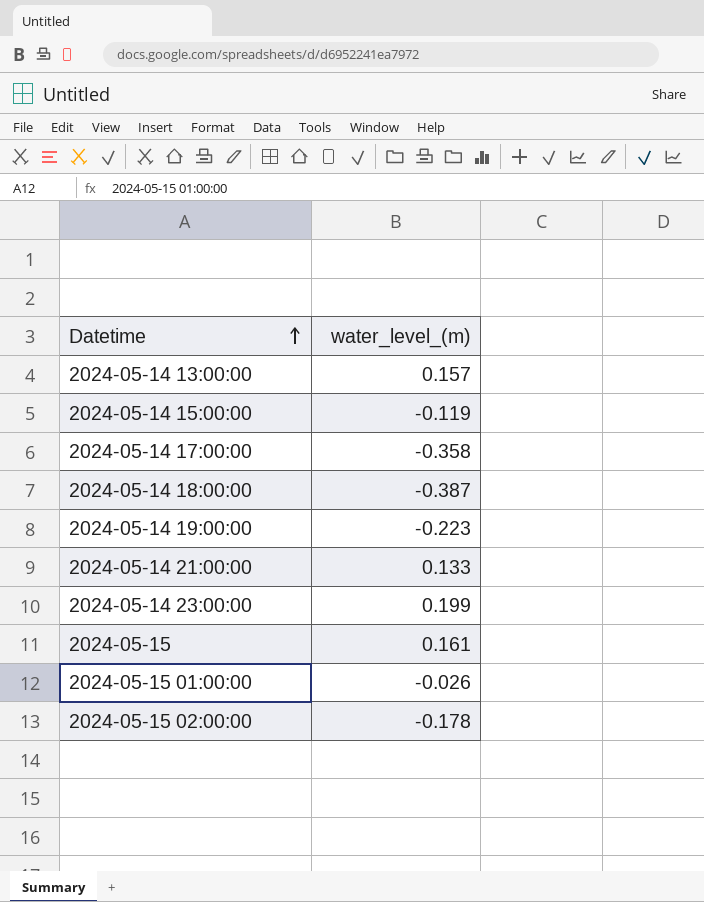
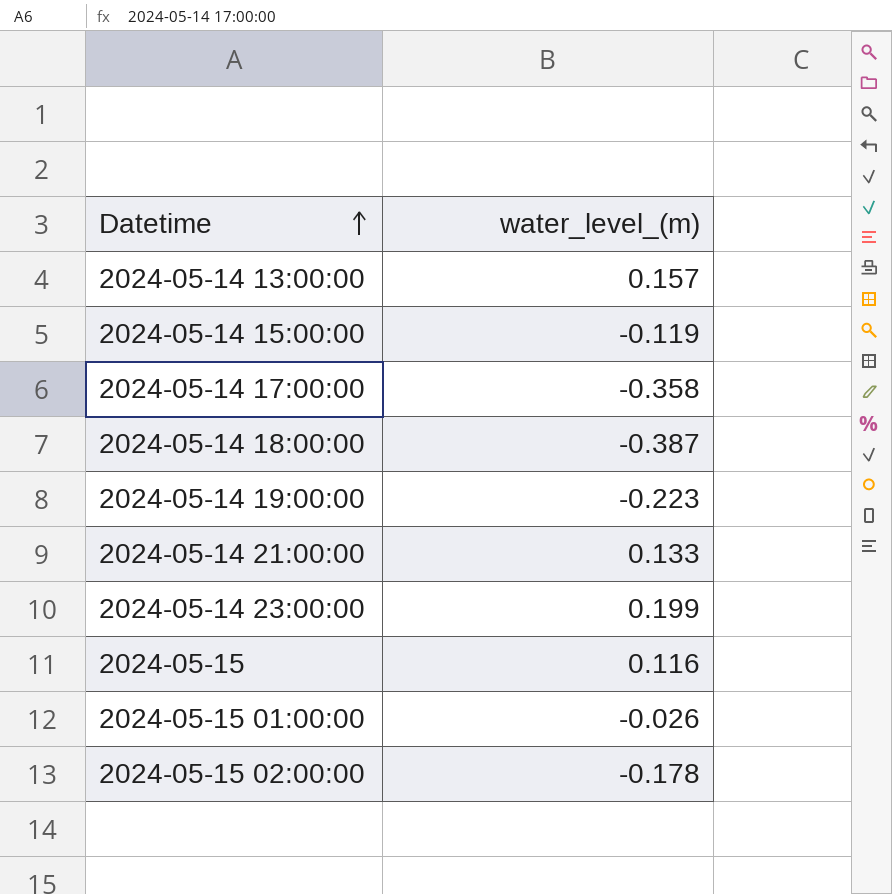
2024-05-15 | water_level_(m): 0.161 -> 0.116

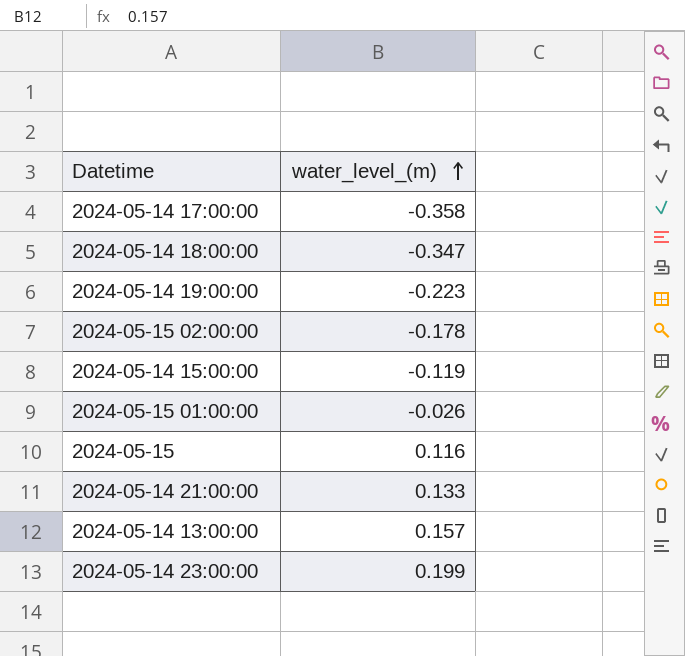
row order: Datetime ascending -> water_level_(m) ascending
2024-05-14 18:00:00 | water_level_(m): -0.387 -> -0.347

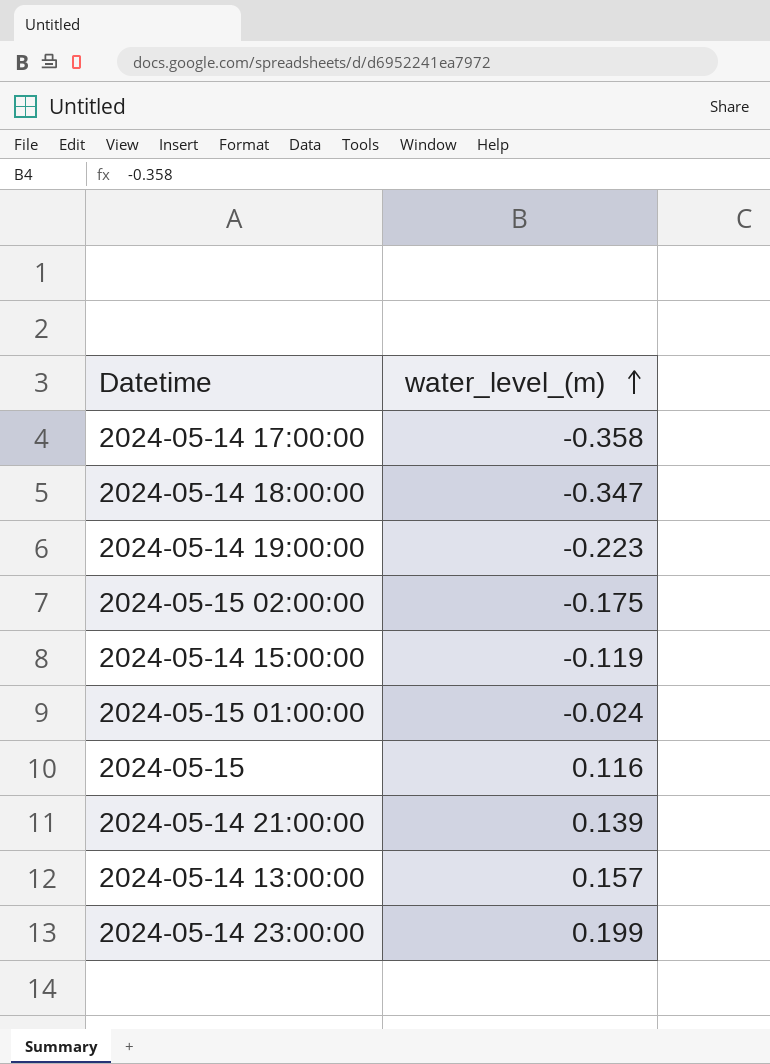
2024-05-15 02:00:00 | water_level_(m): -0.178 -> -0.175
2024-05-15 01:00:00 | water_level_(m): -0.026 -> -0.024
2024-05-14 21:00:00 | water_level_(m): 0.133 -> 0.139

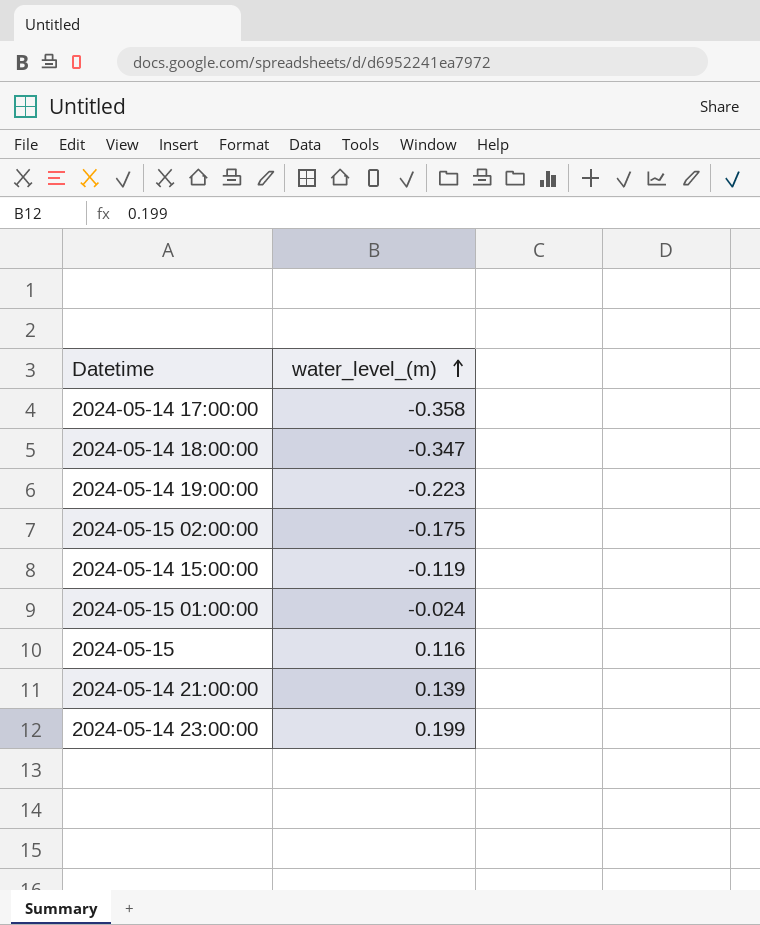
row 2024-05-14 13:00:00: 0.157 -> none

